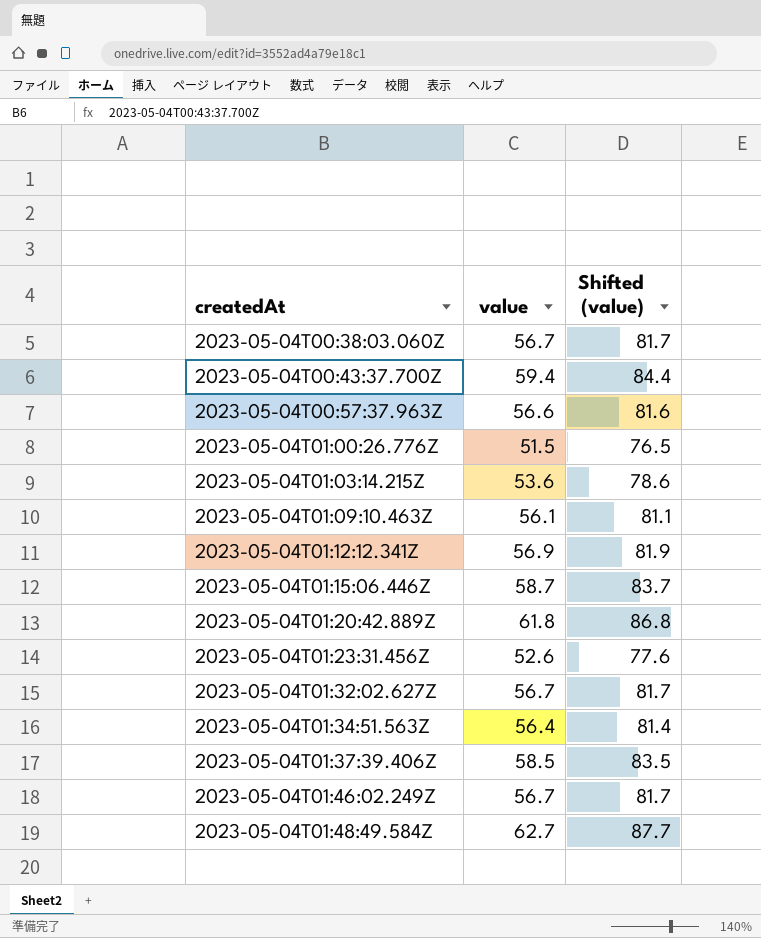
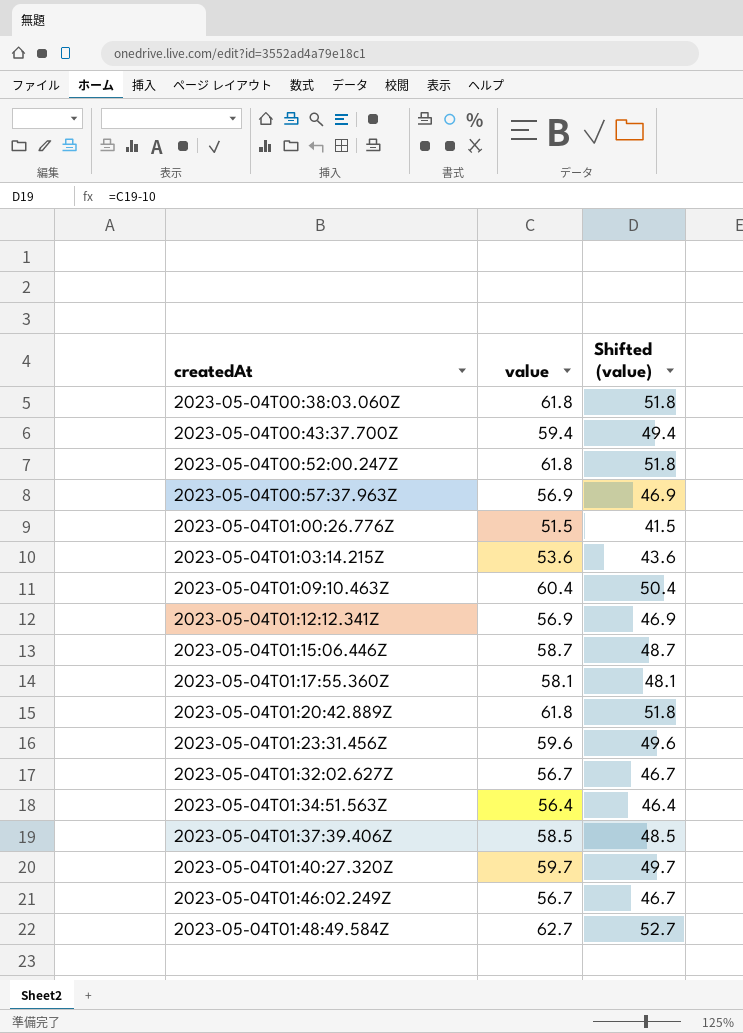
column Shifted (value) | formula: [value] + 25 -> [value] - 10
2023-05-04T00:38:03.060Z | value: 56.7 -> 61.8
row 2023-05-04T00:52:00.247Z: none -> 61.8 | 51.8
2023-05-04T00:57:37.963Z | value: 56.6 -> 56.9
2023-05-04T01:09:10.463Z | value: 56.1 -> 60.4
row 2023-05-04T01:17:55.360Z: none -> 58.1 | 48.1
2023-05-04T01:23:31.456Z | value: 52.6 -> 59.6
row 2023-05-04T01:40:27.320Z: none -> 59.7 | 49.7

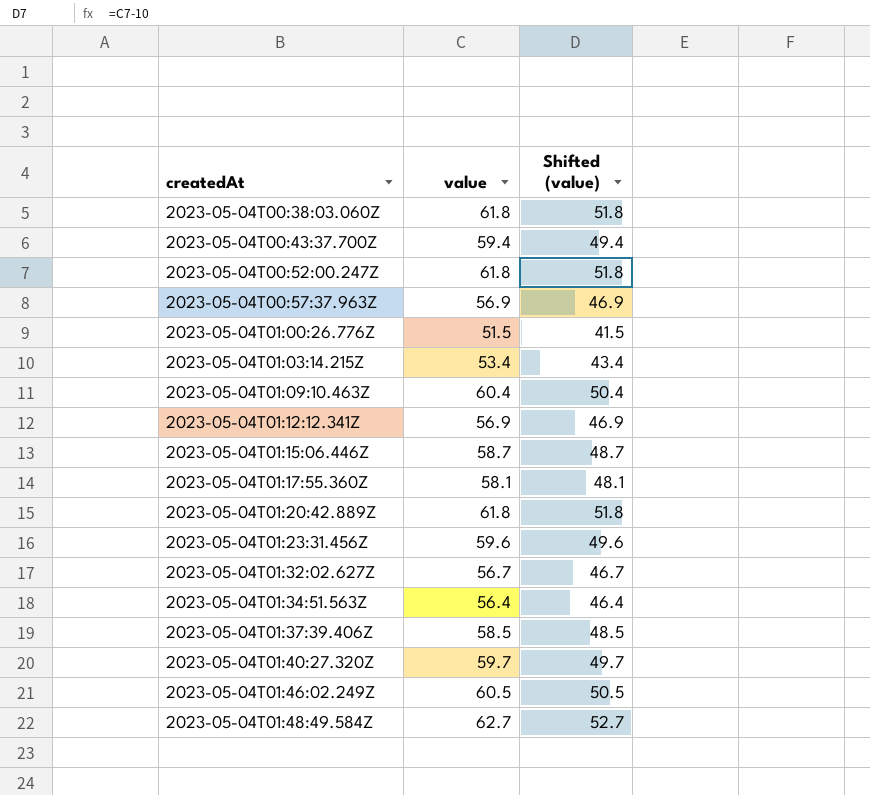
2023-05-04T01:03:14.215Z | value: 53.6 -> 53.4
2023-05-04T01:03:14.215Z | Shifted (value): 43.6 -> 43.4
2023-05-04T01:46:02.249Z | value: 56.7 -> 60.5
2023-05-04T01:46:02.249Z | Shifted (value): 46.7 -> 50.5

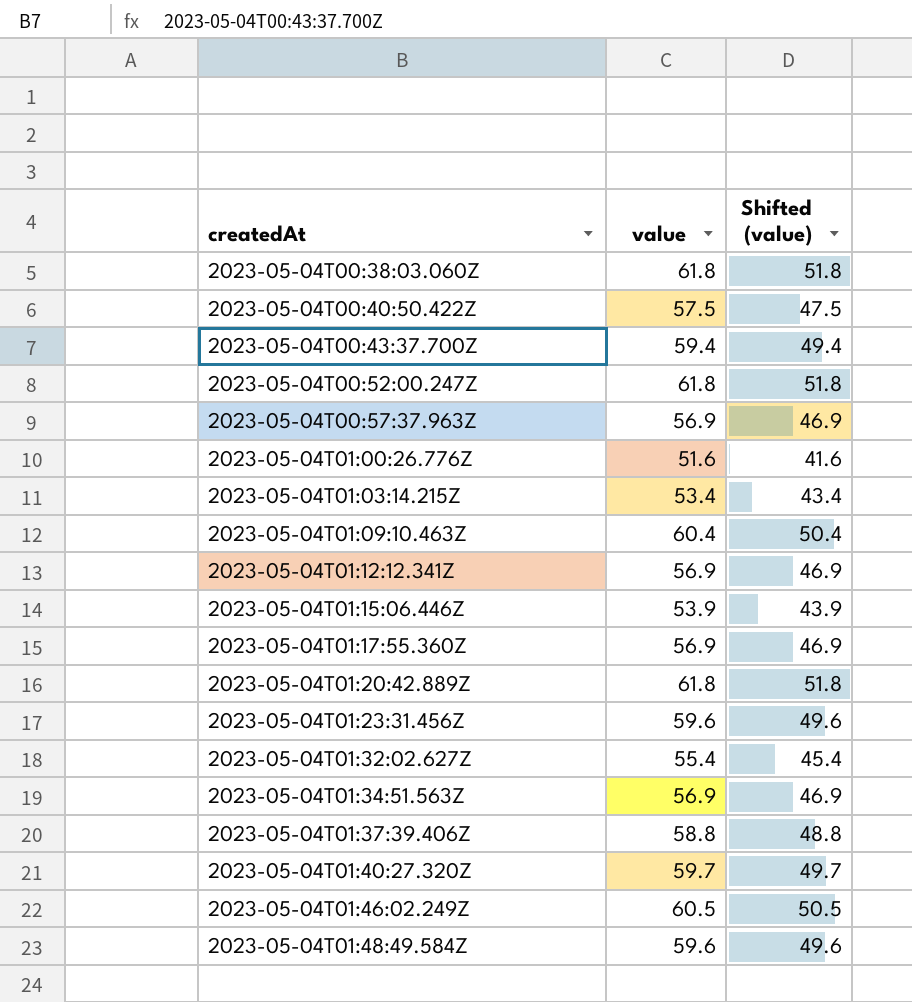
row 2023-05-04T00:40:50.422Z: none -> 57.5 | 47.5
2023-05-04T01:00:26.776Z | value: 51.5 -> 51.6
2023-05-04T01:00:26.776Z | Shifted (value): 41.5 -> 41.6
2023-05-04T01:15:06.446Z | value: 58.7 -> 53.9
2023-05-04T01:15:06.446Z | Shifted (value): 48.7 -> 43.9
2023-05-04T01:17:55.360Z | value: 58.1 -> 56.9
2023-05-04T01:17:55.360Z | Shifted (value): 48.1 -> 46.9
2023-05-04T01:32:02.627Z | value: 56.7 -> 55.4
2023-05-04T01:32:02.627Z | Shifted (value): 46.7 -> 45.4
2023-05-04T01:34:51.563Z | value: 56.4 -> 56.9
2023-05-04T01:34:51.563Z | Shifted (value): 46.4 -> 46.9
2023-05-04T01:37:39.406Z | value: 58.5 -> 58.8
2023-05-04T01:37:39.406Z | Shifted (value): 48.5 -> 48.8
2023-05-04T01:48:49.584Z | value: 62.7 -> 59.6
2023-05-04T01:48:49.584Z | Shifted (value): 52.7 -> 49.6

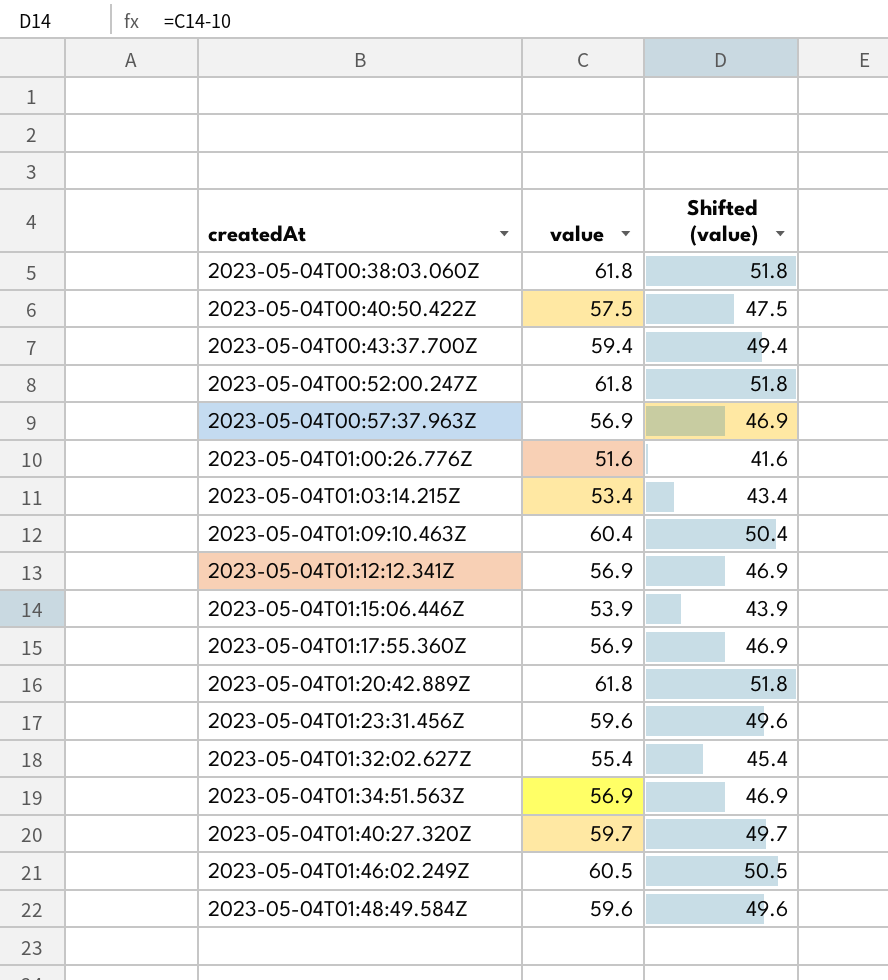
row 2023-05-04T01:37:39.406Z: 58.8 | 48.8 -> none

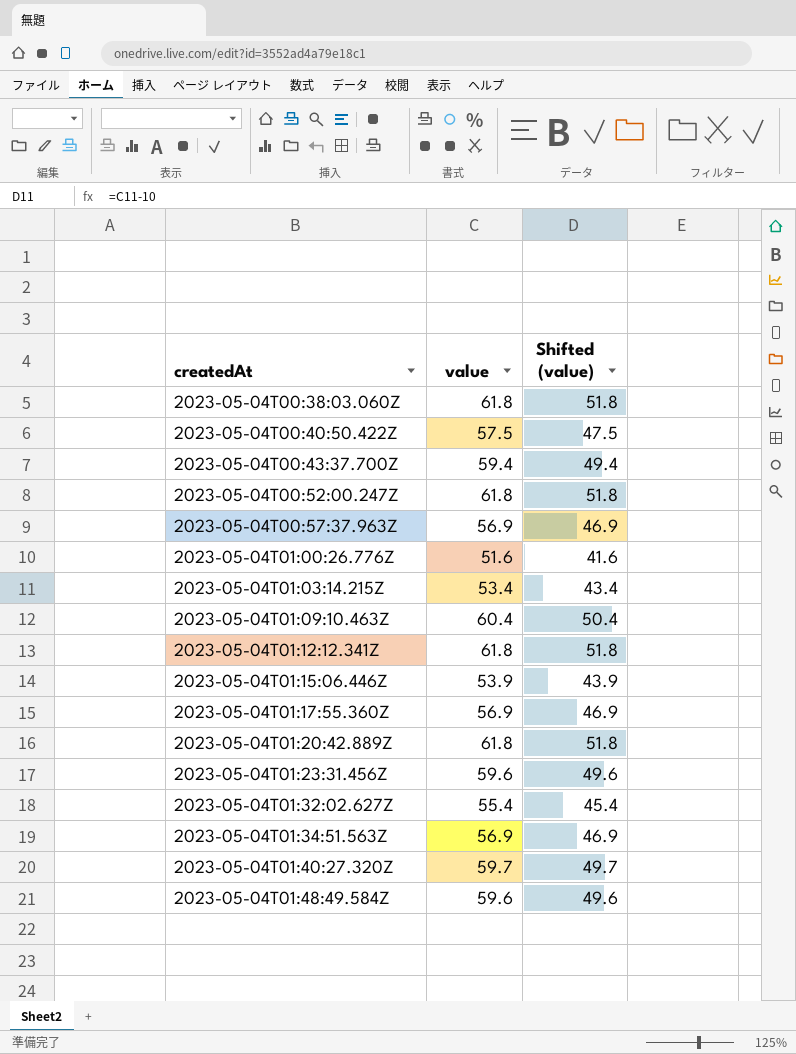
row 2023-05-04T01:46:02.249Z: 60.5 | 50.5 -> none
2023-05-04T01:12:12.341Z | value: 56.9 -> 61.8
2023-05-04T01:12:12.341Z | Shifted (value): 46.9 -> 51.8

